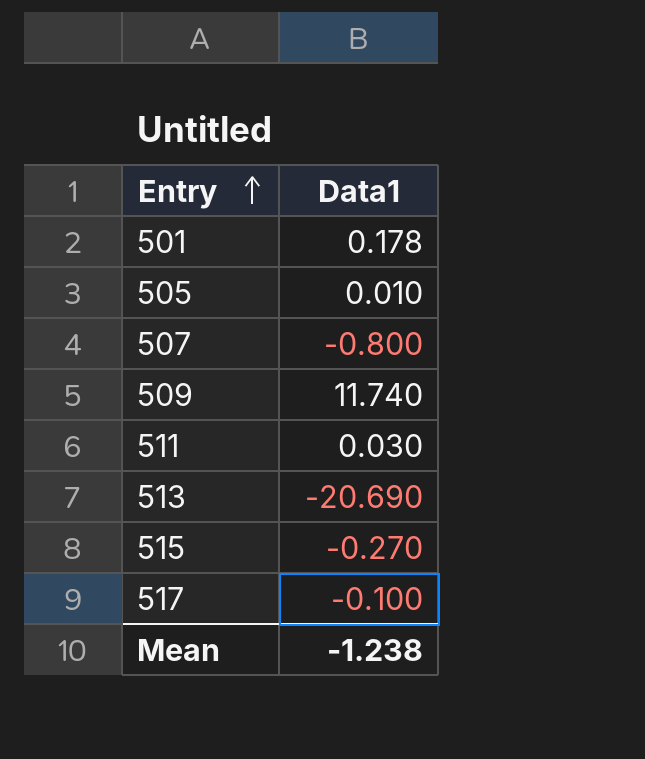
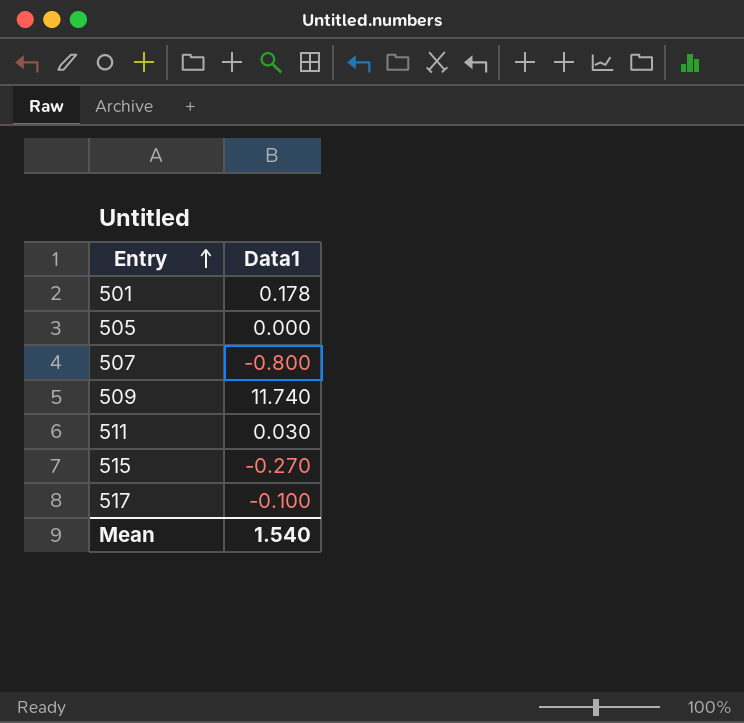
row 513: -20.690 -> none
505 | Data1: 0.010 -> 0.000
Mean | Data1: -1.238 -> 1.540

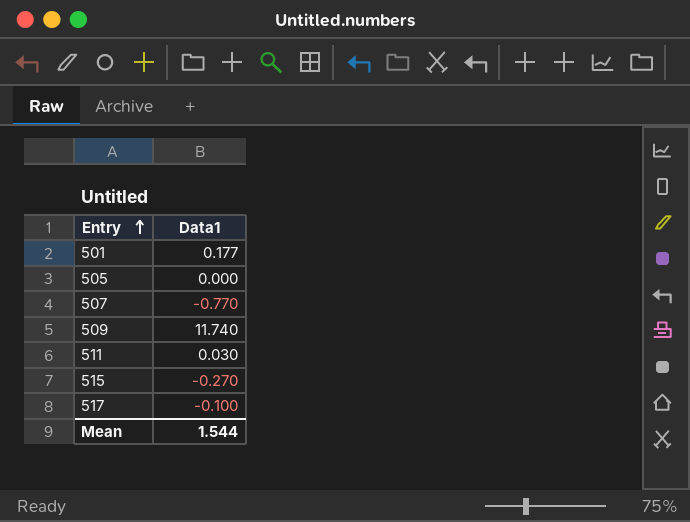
501 | Data1: 0.178 -> 0.177
507 | Data1: -0.800 -> -0.770
Mean | Data1: 1.540 -> 1.544

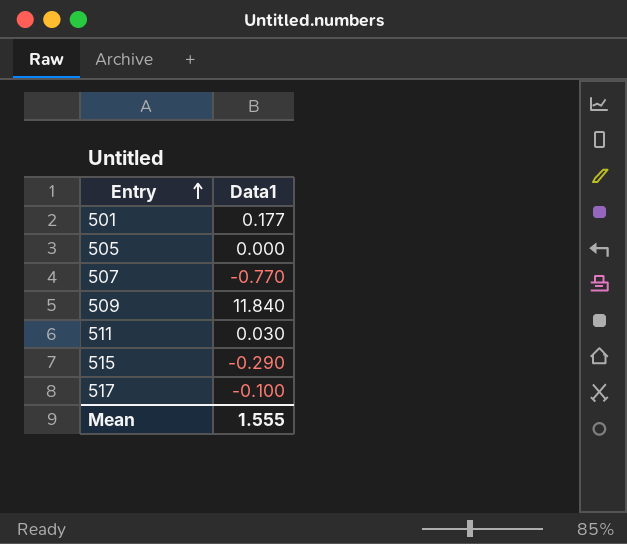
509 | Data1: 11.740 -> 11.840
515 | Data1: -0.270 -> -0.290
Mean | Data1: 1.544 -> 1.555

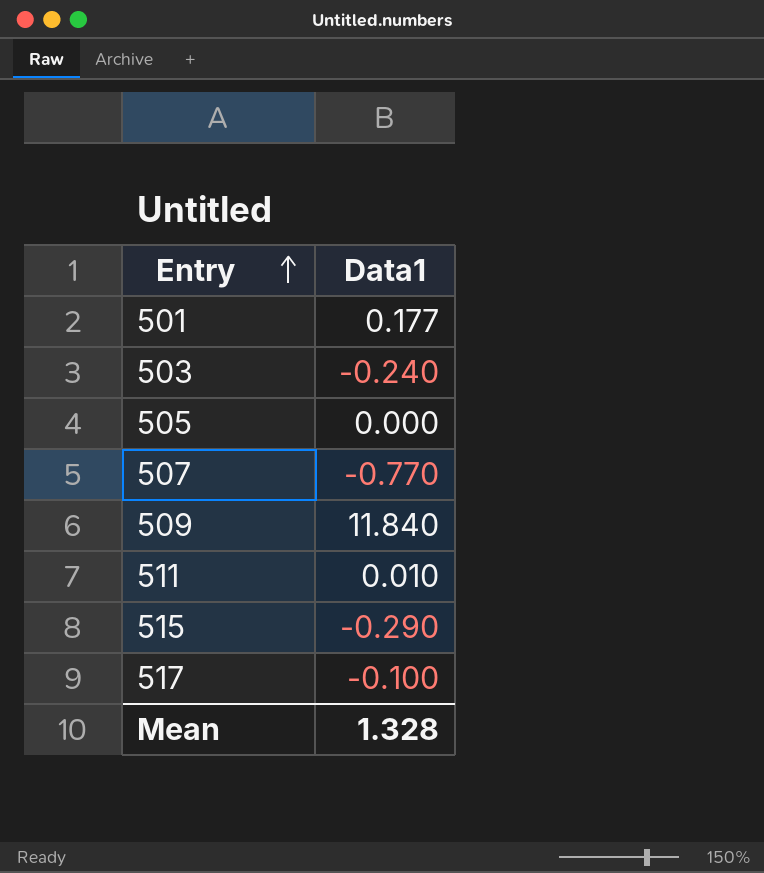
row 503: none -> -0.240
511 | Data1: 0.030 -> 0.010
Mean | Data1: 1.555 -> 1.328

